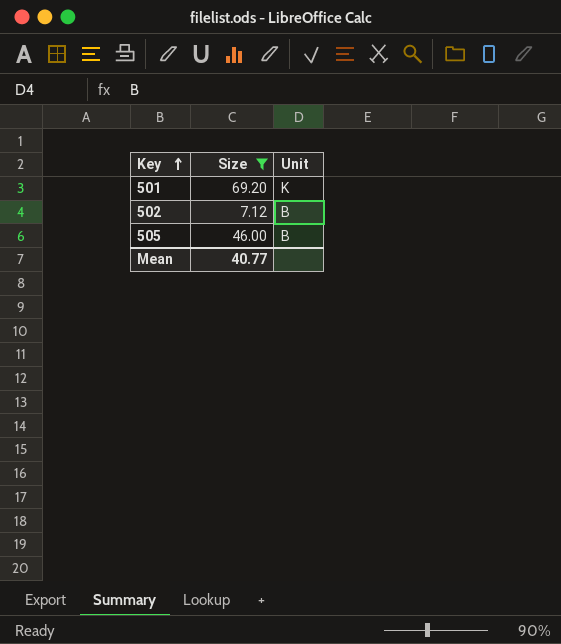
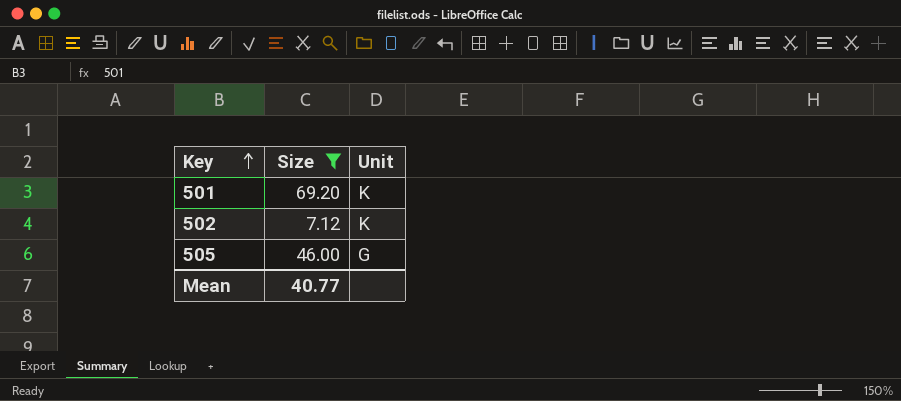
502 | Unit: B -> K
505 | Unit: B -> G

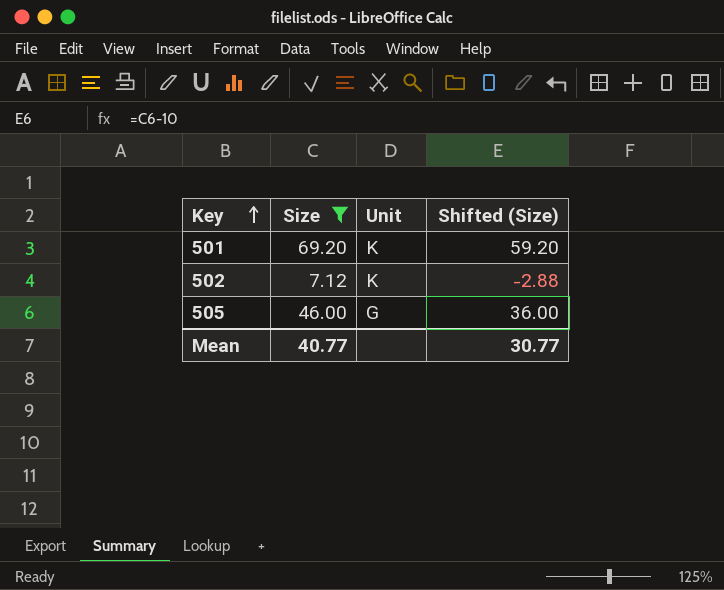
column Shifted (Size) | formula: none -> [Size] - 10

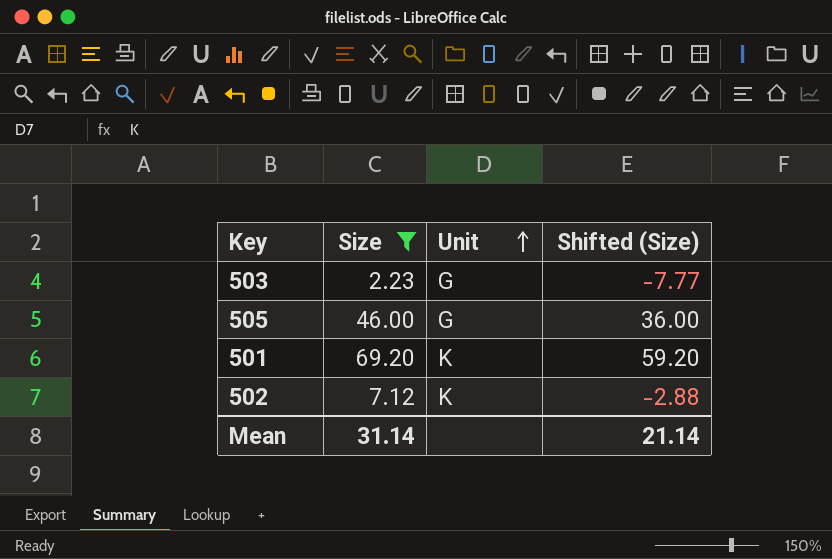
row order: Key ascending -> Unit ascending
row 503: none -> 2.23 | G | -7.77
Mean | Size: 40.77 -> 31.14
Mean | Shifted (Size): 30.77 -> 21.14

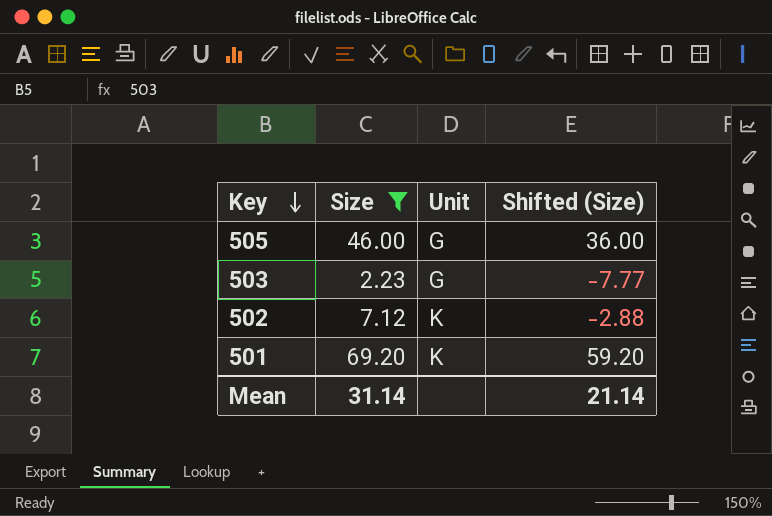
row order: Unit ascending -> Key descending

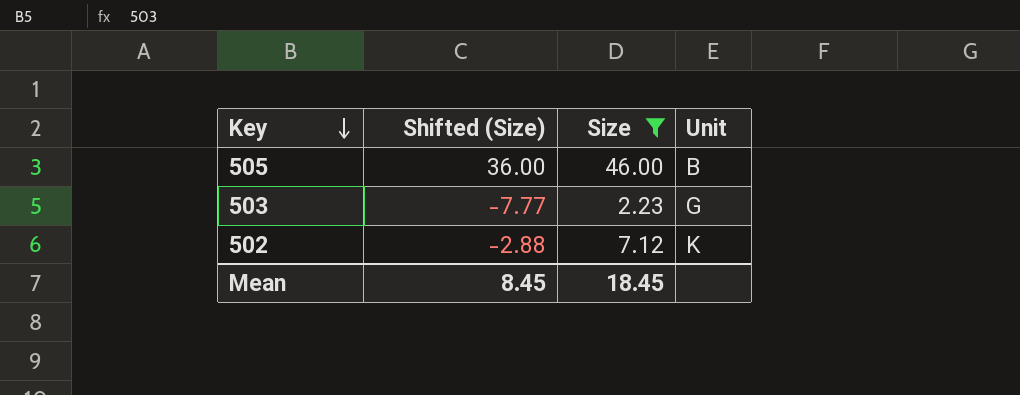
column Shifted (Size) | position: 4 -> 2
row 501: 69.20 | K | 59.20 -> none
505 | Unit: G -> B
Mean | Shifted (Size): 21.14 -> 8.45
Mean | Size: 31.14 -> 18.45

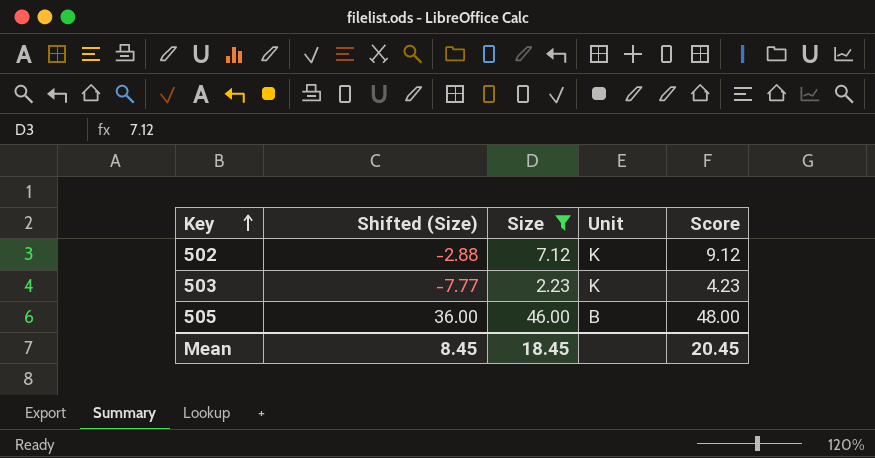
row order: Key descending -> Key ascending
column Score | formula: none -> [Size] + 2
503 | Unit: G -> K

